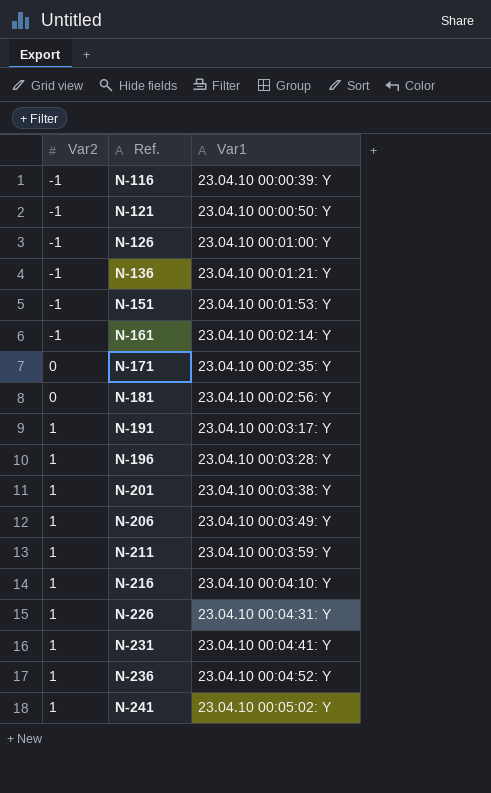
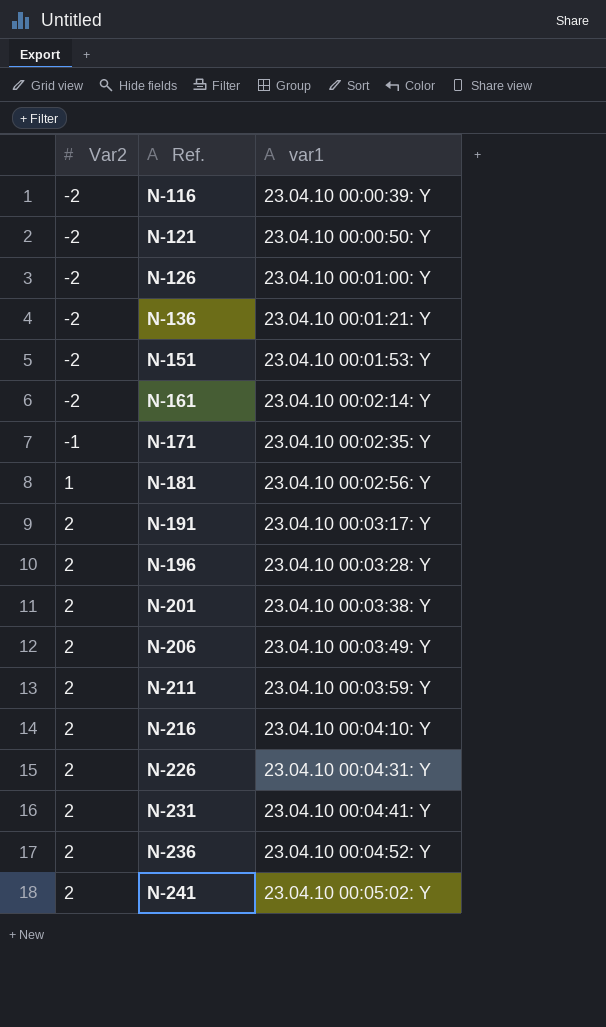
column name: Var1 -> var1
N-116 | Var2: -1 -> -2
N-121 | Var2: -1 -> -2
N-126 | Var2: -1 -> -2
N-136 | Var2: -1 -> -2
N-151 | Var2: -1 -> -2
N-161 | Var2: -1 -> -2
N-171 | Var2: 0 -> -1
N-181 | Var2: 0 -> 1
N-191 | Var2: 1 -> 2
N-196 | Var2: 1 -> 2
N-201 | Var2: 1 -> 2
N-206 | Var2: 1 -> 2
N-211 | Var2: 1 -> 2
N-216 | Var2: 1 -> 2
N-226 | Var2: 1 -> 2
N-231 | Var2: 1 -> 2
N-236 | Var2: 1 -> 2
N-241 | Var2: 1 -> 2

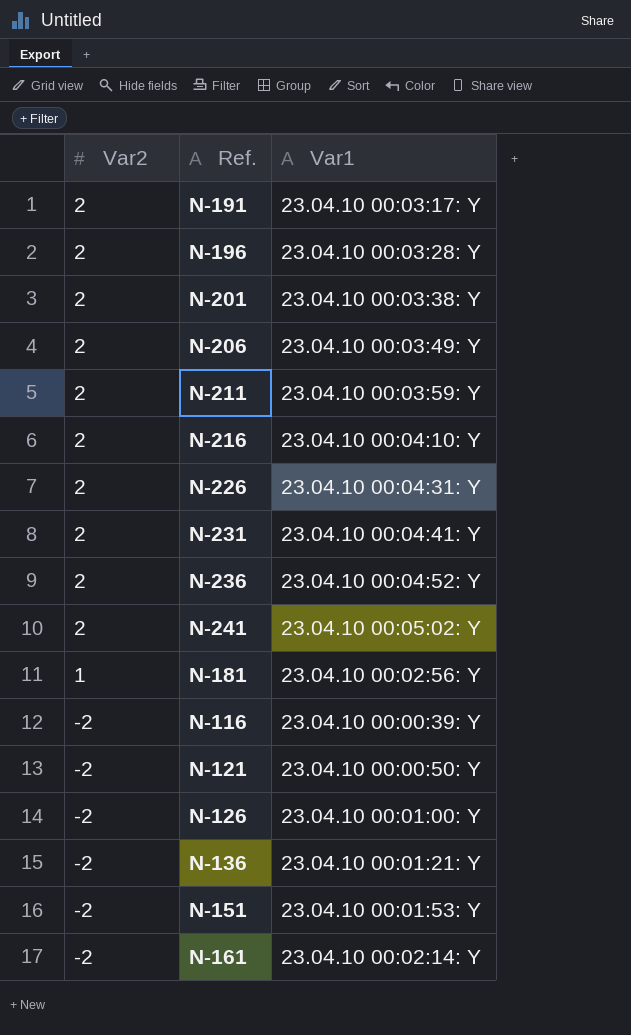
row order: Var2 ascending -> Var2 descending
column name: var1 -> Var1
row N-171: -1 | 23.04.10 00:02:35: Y -> none

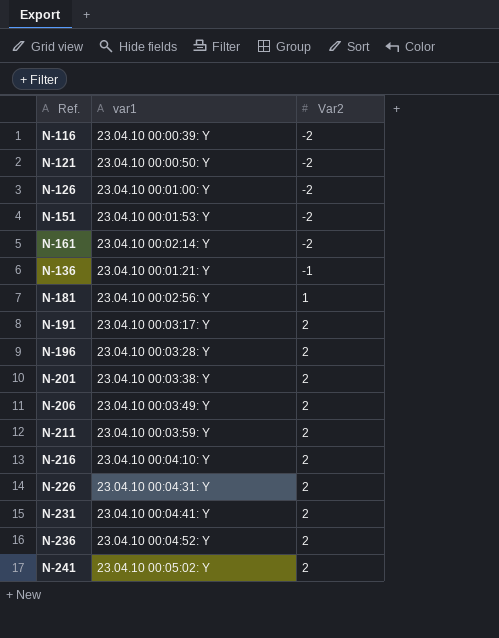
row order: Var2 descending -> Var2 ascending
column name: Var1 -> var1
column Var2 | position: 1 -> 3
N-136 | Var2: -2 -> -1

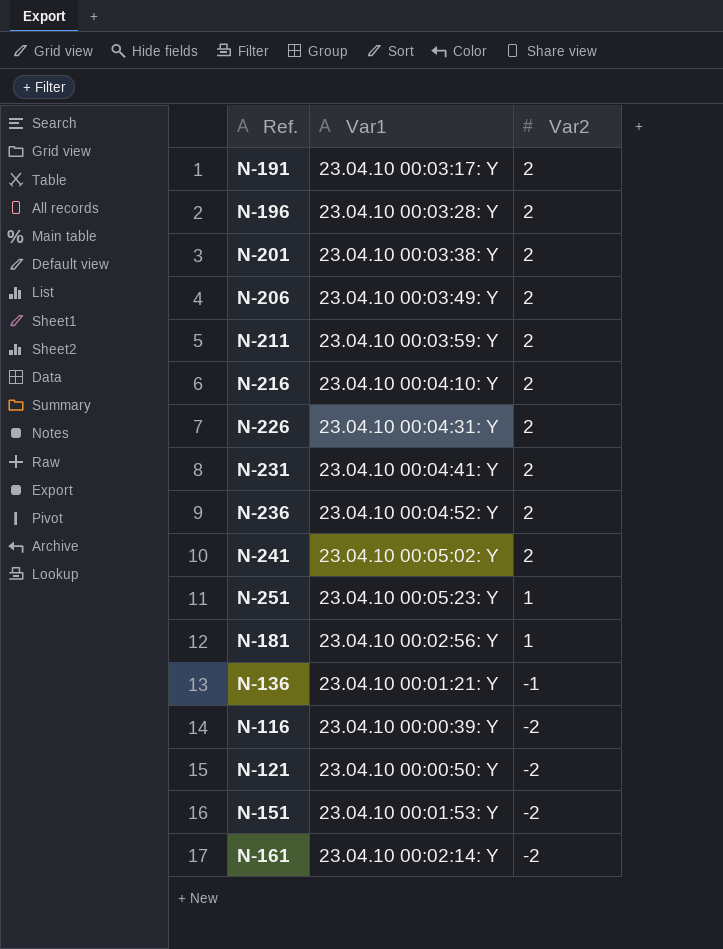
row order: Var2 ascending -> Var2 descending
column name: var1 -> Var1
row N-126: 23.04.10 00:01:00: Y | -2 -> none
row N-251: none -> 23.04.10 00:05:23: Y | 1

